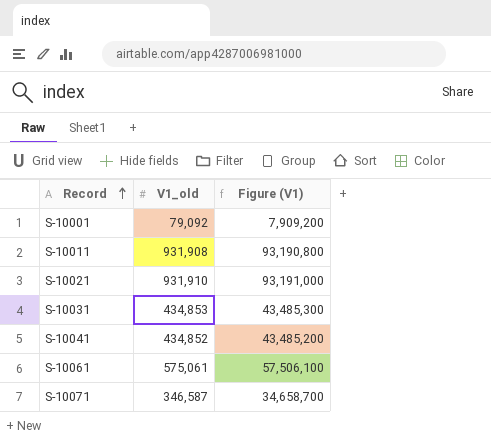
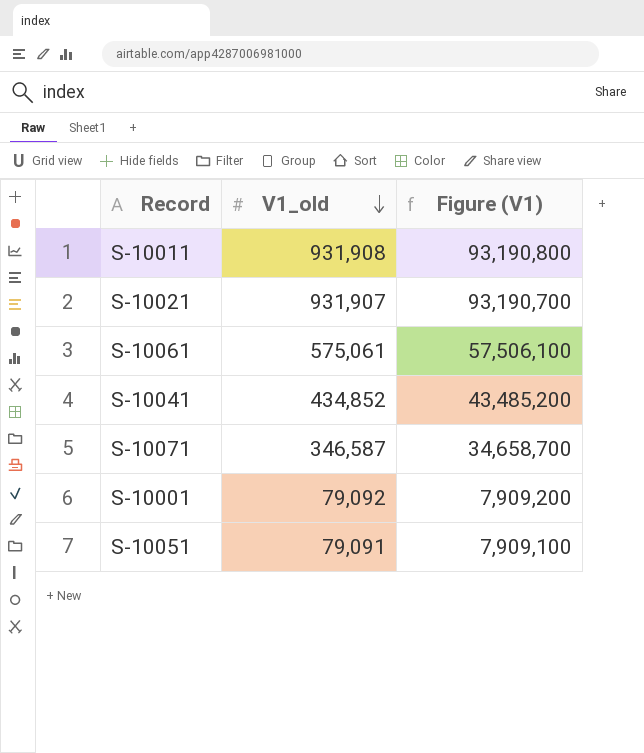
row order: Record ascending -> V1_old descending
row S-10031: 434,853 | 43,485,300 -> none
S-10021 | V1_old: 931,910 -> 931,907
S-10021 | Figure (V1): 93,191,000 -> 93,190,700
row S-10051: none -> 79,091 | 7,909,100

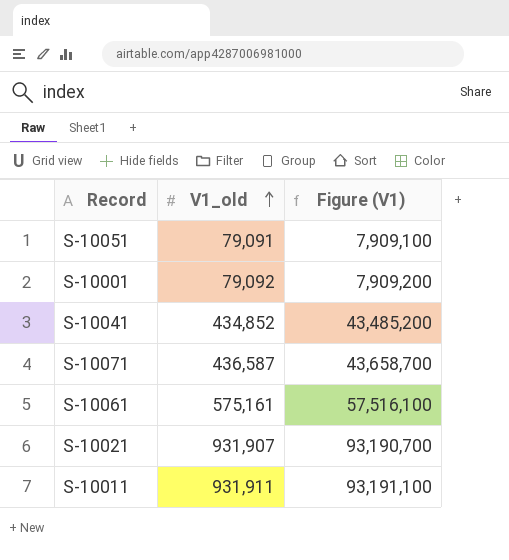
row order: V1_old descending -> V1_old ascending
S-10071 | V1_old: 346,587 -> 436,587
S-10071 | Figure (V1): 34,658,700 -> 43,658,700
S-10061 | V1_old: 575,061 -> 575,161
S-10061 | Figure (V1): 57,506,100 -> 57,516,100
S-10011 | V1_old: 931,908 -> 931,911
S-10011 | Figure (V1): 93,190,800 -> 93,191,100

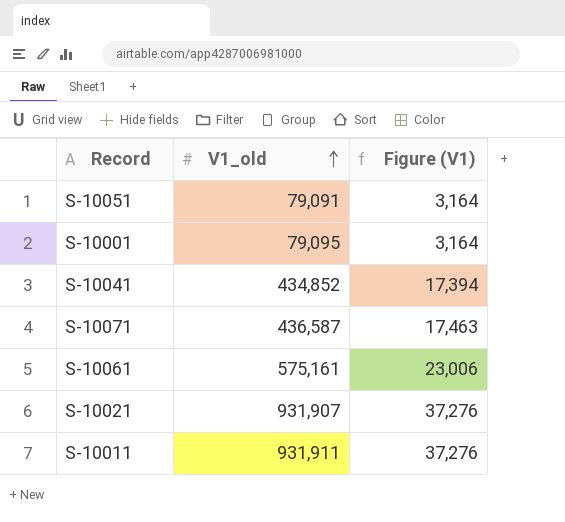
column Figure (V1) | formula: [V1_old] * 100 -> [V1_old] * 0.04
S-10001 | V1_old: 79,092 -> 79,095

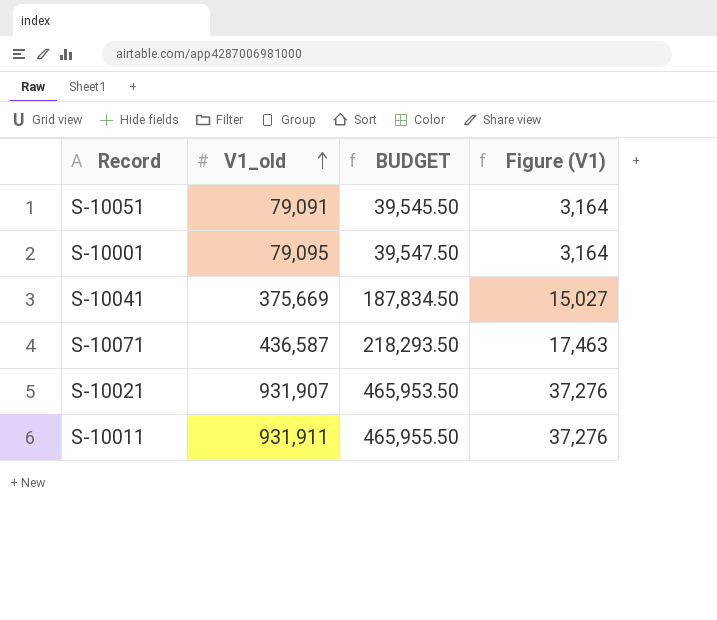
column BUDGET | formula: none -> [V1_old] * 0.5
row S-10061: 575,161 | 23,006 -> none
S-10041 | V1_old: 434,852 -> 375,669
S-10041 | Figure (V1): 17,394 -> 15,027

